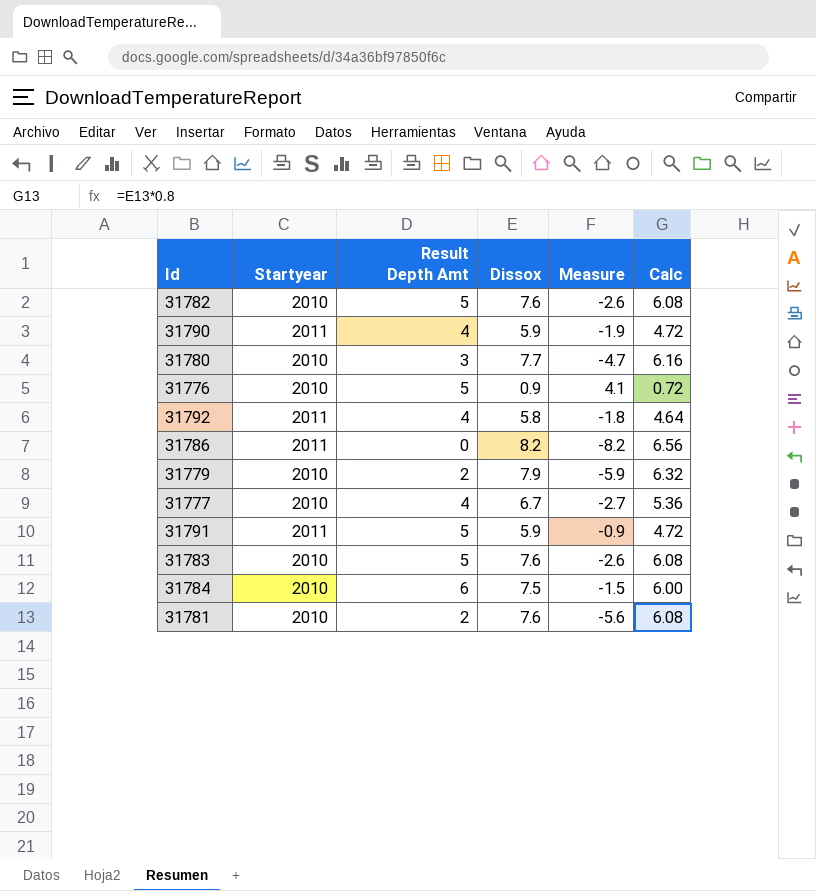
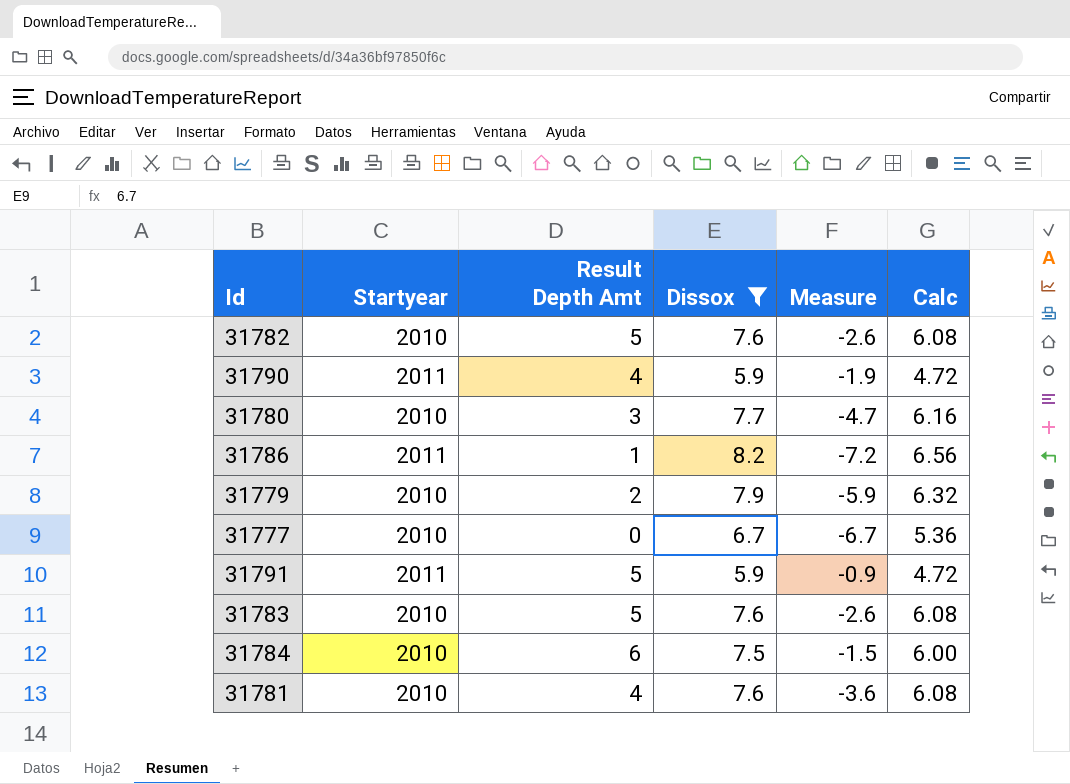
filter: none -> Dissox >= 5.9
31786 | Result Depth Amt: 0 -> 1
31786 | Measure: -8.2 -> -7.2
31777 | Result Depth Amt: 4 -> 0
31777 | Measure: -2.7 -> -6.7
31781 | Result Depth Amt: 2 -> 4
31781 | Measure: -5.6 -> -3.6

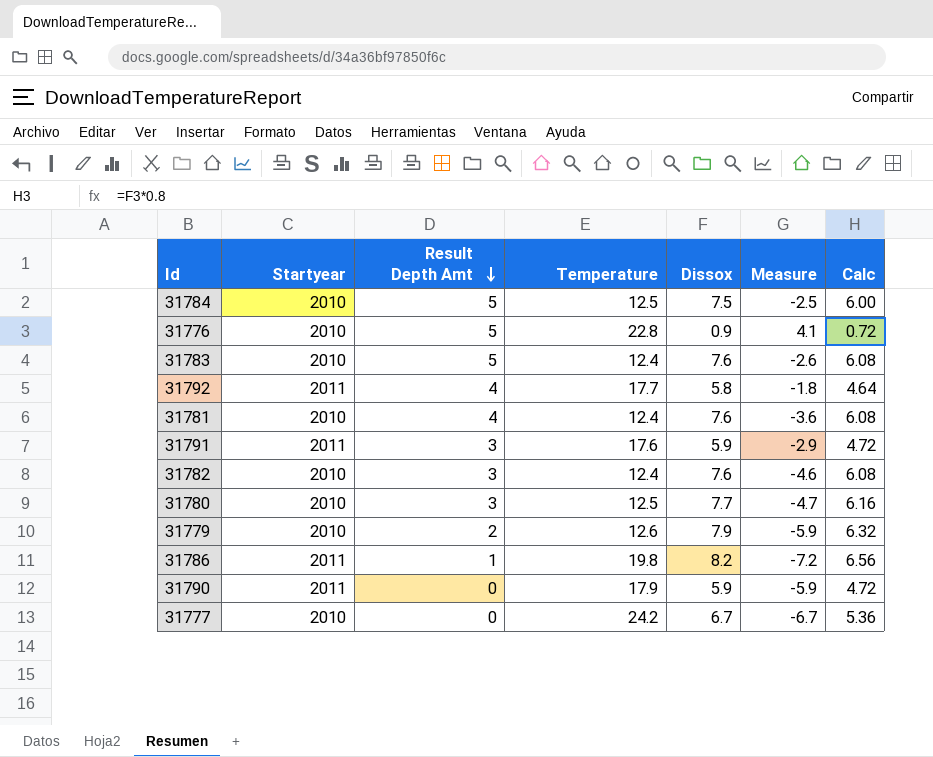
filter: Dissox >= 5.9 -> none
row order: none -> Result Depth Amt descending
column Temperature | position: none -> 4
31784 | Result Depth Amt: 6 -> 5
31784 | Measure: -1.5 -> -2.5
31791 | Result Depth Amt: 5 -> 3
31791 | Measure: -0.9 -> -2.9
31782 | Result Depth Amt: 5 -> 3
31782 | Measure: -2.6 -> -4.6
31790 | Result Depth Amt: 4 -> 0
31790 | Measure: -1.9 -> -5.9

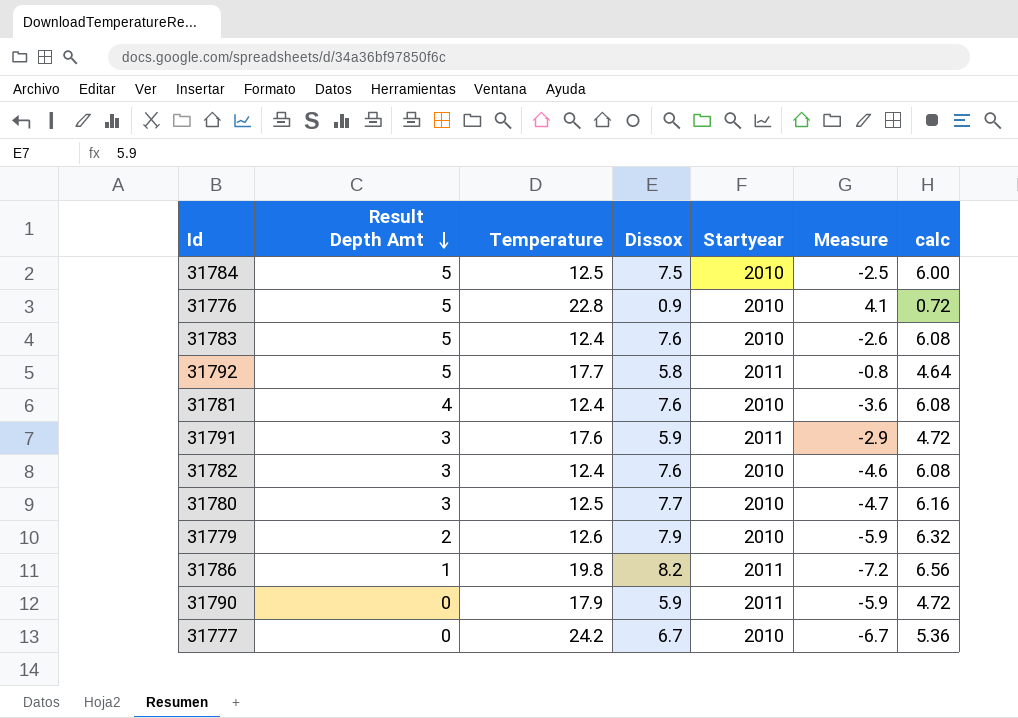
column Startyear | position: 2 -> 5
column name: Calc -> calc
31792 | Result Depth Amt: 4 -> 5
31792 | Measure: -1.8 -> -0.8

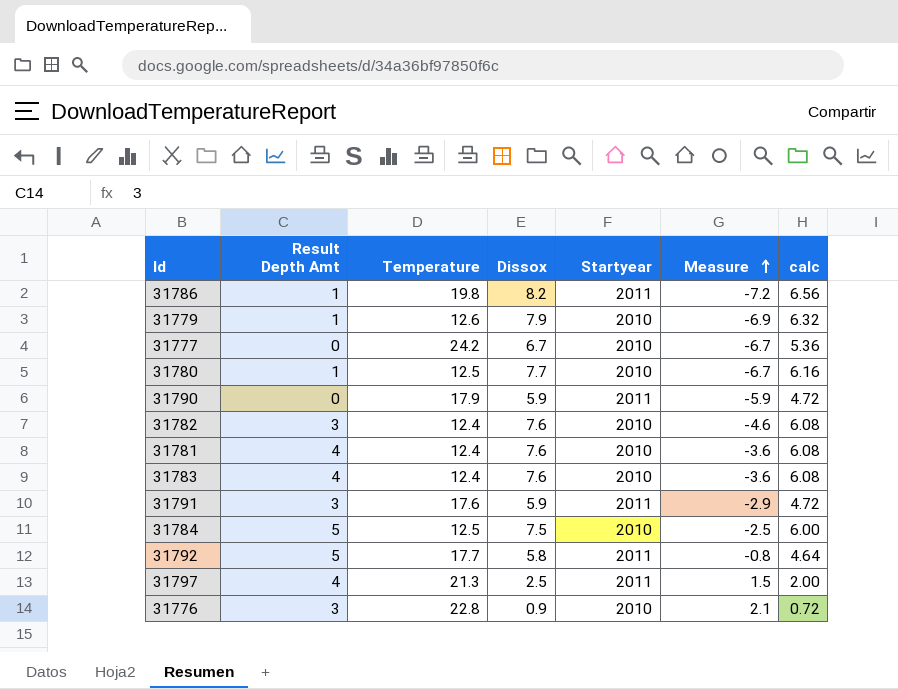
row order: Result Depth Amt descending -> Measure ascending
31779 | Result Depth Amt: 2 -> 1
31779 | Measure: -5.9 -> -6.9
31780 | Result Depth Amt: 3 -> 1
31780 | Measure: -4.7 -> -6.7
31783 | Result Depth Amt: 5 -> 4
31783 | Measure: -2.6 -> -3.6
row 31797: none -> 4 | 21.3 | 2.5 | 2011 | 1.5 | 2.00
31776 | Result Depth Amt: 5 -> 3
31776 | Measure: 4.1 -> 2.1

